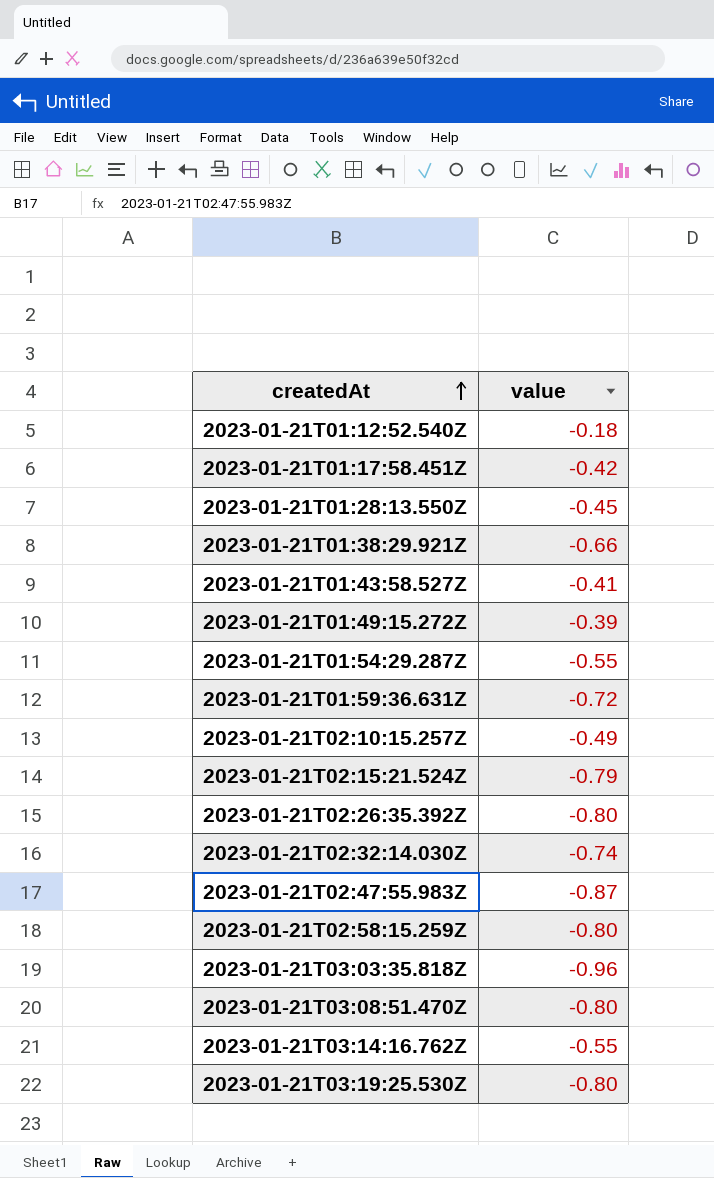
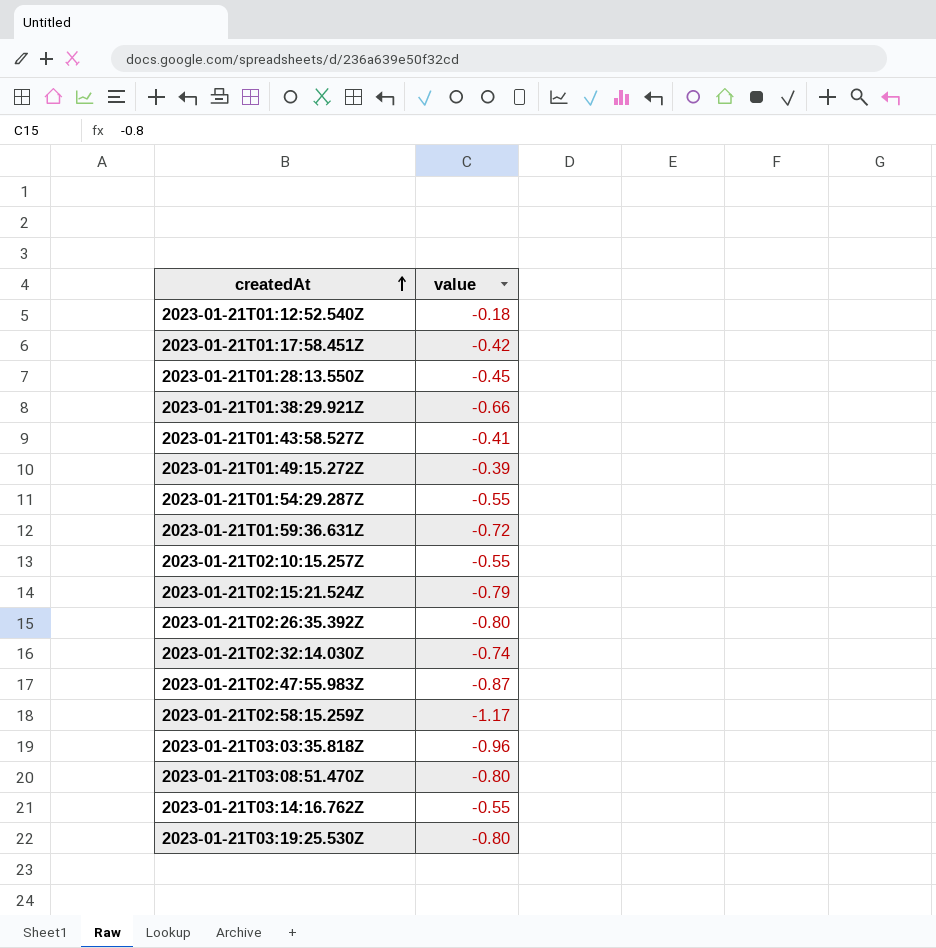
2023-01-21T02:10:15.257Z | value: -0.49 -> -0.55
2023-01-21T02:58:15.259Z | value: -0.80 -> -1.17

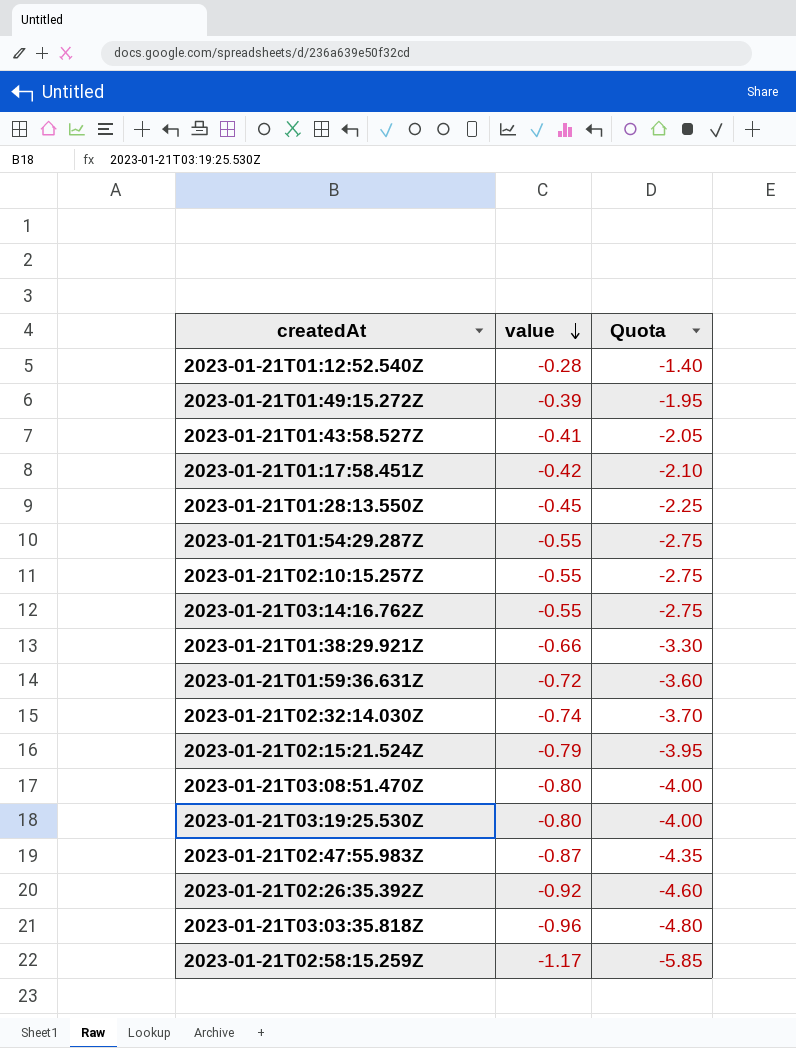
row order: createdAt ascending -> value descending
column Quota | formula: none -> [value] * 5
2023-01-21T01:12:52.540Z | value: -0.18 -> -0.28
2023-01-21T02:26:35.392Z | value: -0.80 -> -0.92

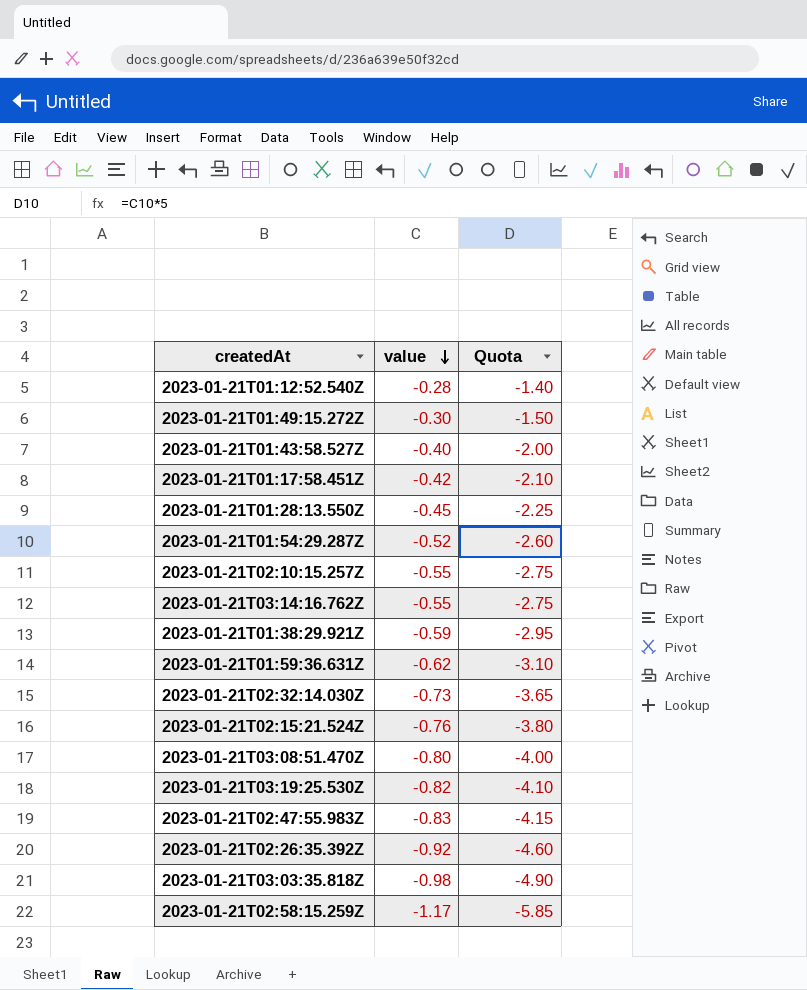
2023-01-21T01:49:15.272Z | value: -0.39 -> -0.30
2023-01-21T01:49:15.272Z | Quota: -1.95 -> -1.50
2023-01-21T01:43:58.527Z | value: -0.41 -> -0.40
2023-01-21T01:43:58.527Z | Quota: -2.05 -> -2.00
2023-01-21T01:54:29.287Z | value: -0.55 -> -0.52
2023-01-21T01:54:29.287Z | Quota: -2.75 -> -2.60
2023-01-21T01:38:29.921Z | value: -0.66 -> -0.59
2023-01-21T01:38:29.921Z | Quota: -3.30 -> -2.95
2023-01-21T01:59:36.631Z | value: -0.72 -> -0.62
2023-01-21T01:59:36.631Z | Quota: -3.60 -> -3.10
2023-01-21T02:32:14.030Z | value: -0.74 -> -0.73
2023-01-21T02:32:14.030Z | Quota: -3.70 -> -3.65
2023-01-21T02:15:21.524Z | value: -0.79 -> -0.76
2023-01-21T02:15:21.524Z | Quota: -3.95 -> -3.80
2023-01-21T03:19:25.530Z | value: -0.80 -> -0.82
2023-01-21T03:19:25.530Z | Quota: -4.00 -> -4.10
2023-01-21T02:47:55.983Z | value: -0.87 -> -0.83
2023-01-21T02:47:55.983Z | Quota: -4.35 -> -4.15
2023-01-21T03:03:35.818Z | value: -0.96 -> -0.98
2023-01-21T03:03:35.818Z | Quota: -4.80 -> -4.90

